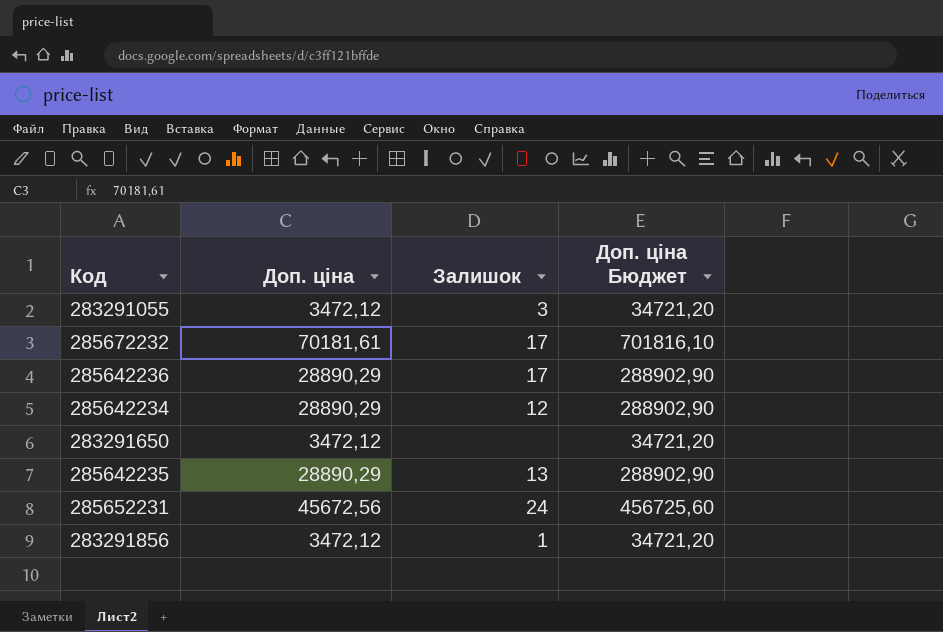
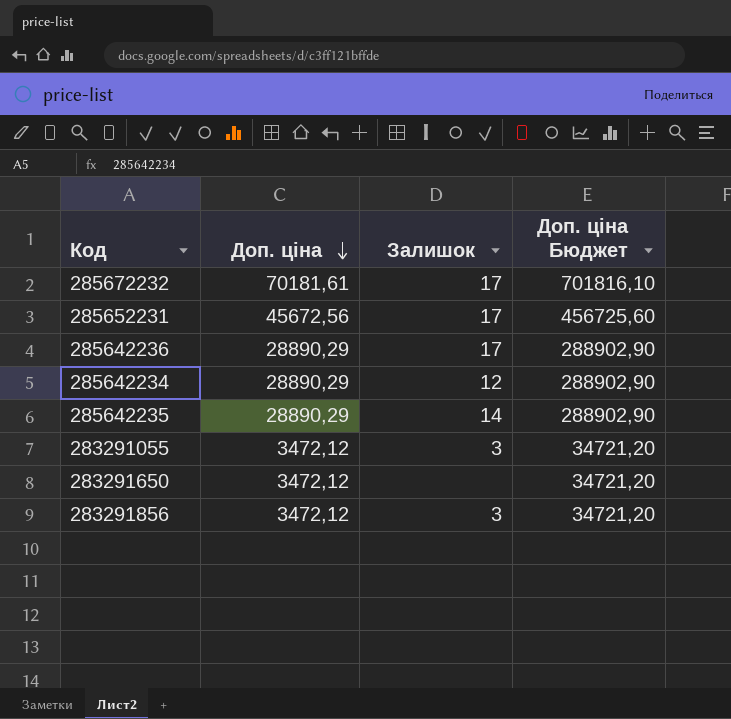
row order: none -> Доп. ціна descending
285652231 | Залишок: 24 -> 17
285642235 | Залишок: 13 -> 14
283291856 | Залишок: 1 -> 3

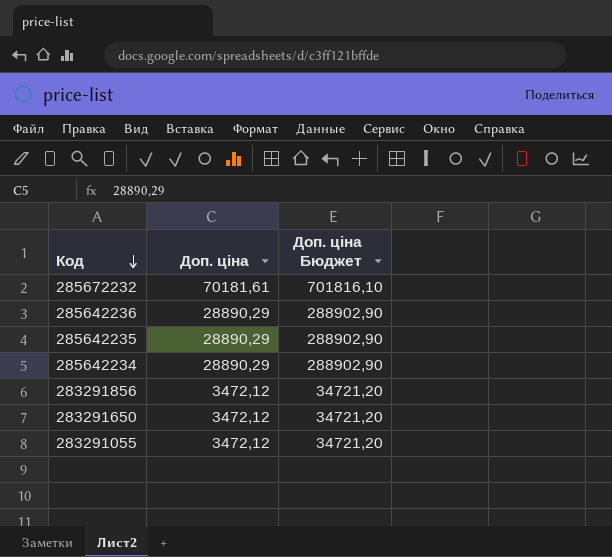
row order: Доп. ціна descending -> Код descending
column Залишок | position: 3 -> none
row 285652231: 45672,56 | 17 | 456725,60 -> none

